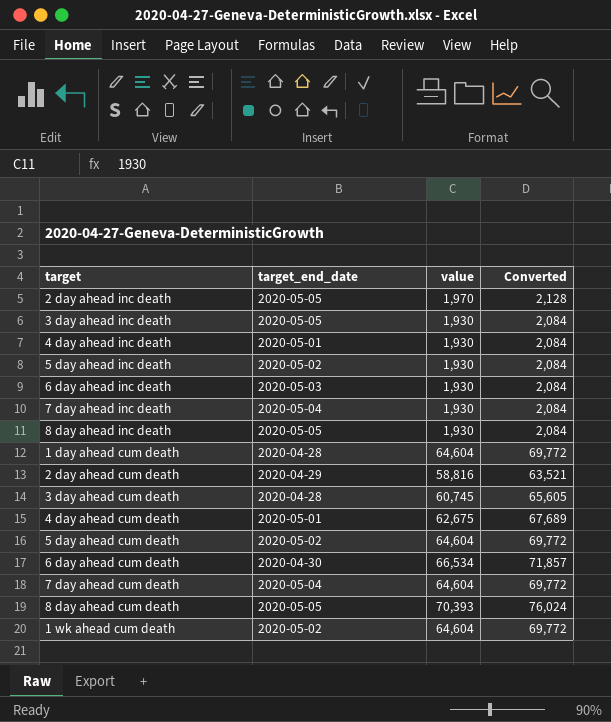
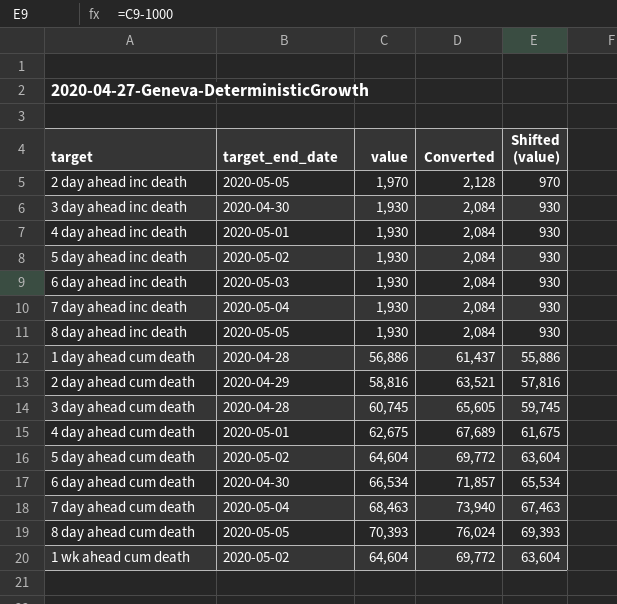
column Shifted (value) | formula: none -> [value] - 1000
3 day ahead inc death | target_end_date: 2020-05-05 -> 2020-04-30
1 day ahead cum death | value: 64,604 -> 56,886
1 day ahead cum death | Converted: 69,772 -> 61,437
7 day ahead cum death | value: 64,604 -> 68,463
7 day ahead cum death | Converted: 69,772 -> 73,940

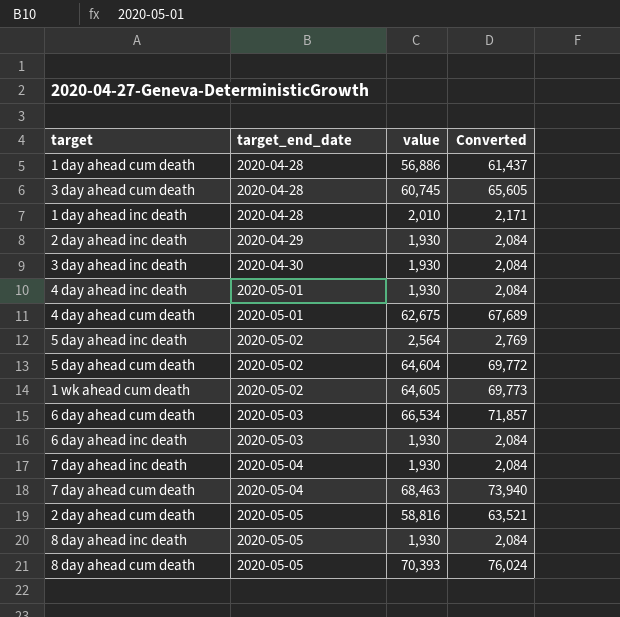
row order: none -> target_end_date ascending
column Shifted (value) | formula: [value] - 1000 -> none
row 1 day ahead inc death: none -> 2020-04-28 | 2,010 | 2,171
2 day ahead inc death | target_end_date: 2020-05-05 -> 2020-04-29
2 day ahead inc death | value: 1,970 -> 1,930
2 day ahead inc death | Converted: 2,128 -> 2,084
5 day ahead inc death | value: 1,930 -> 2,564
5 day ahead inc death | Converted: 2,084 -> 2,769
1 wk ahead cum death | value: 64,604 -> 64,605
1 wk ahead cum death | Converted: 69,772 -> 69,773
6 day ahead cum death | target_end_date: 2020-04-30 -> 2020-05-03
2 day ahead cum death | target_end_date: 2020-04-29 -> 2020-05-05

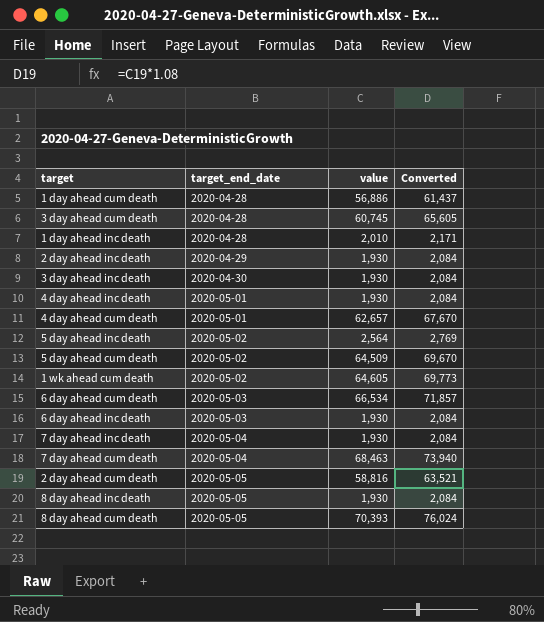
4 day ahead cum death | value: 62,675 -> 62,657
4 day ahead cum death | Converted: 67,689 -> 67,670
5 day ahead cum death | value: 64,604 -> 64,509
5 day ahead cum death | Converted: 69,772 -> 69,670

